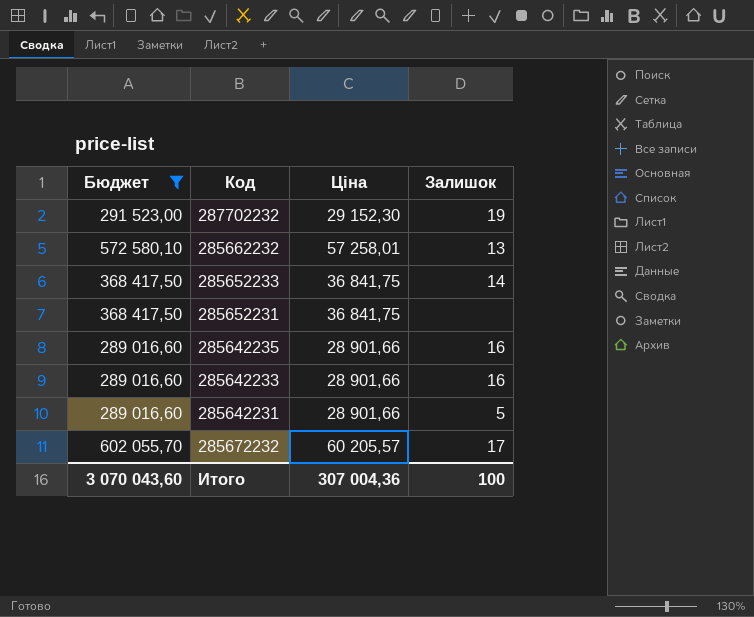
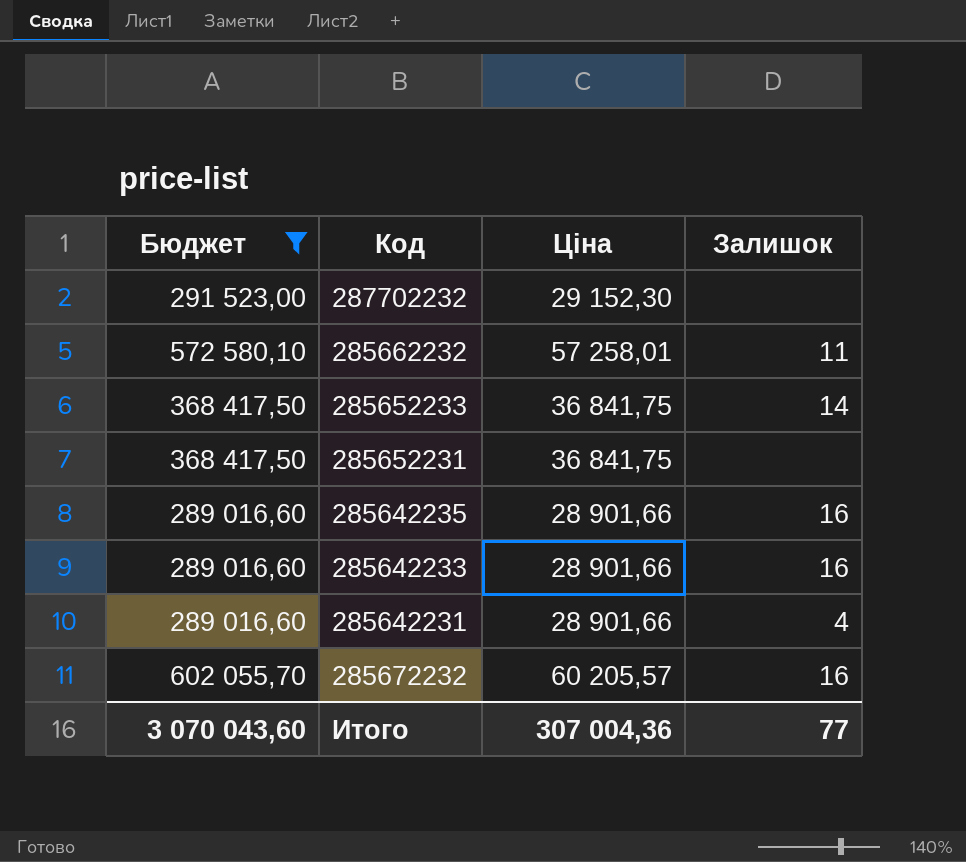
287702232 | Залишок: 19 -> none
285662232 | Залишок: 13 -> 11
285642231 | Залишок: 5 -> 4
285672232 | Залишок: 17 -> 16
Итого | Залишок: 100 -> 77

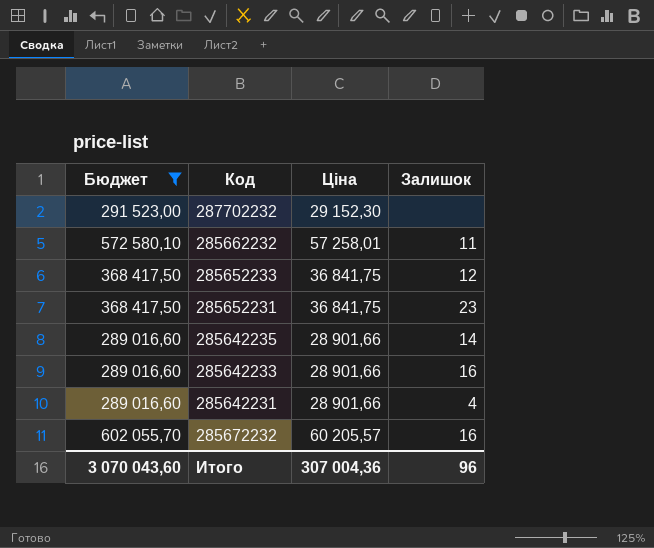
285652233 | Залишок: 14 -> 12
285652231 | Залишок: none -> 23
285642235 | Залишок: 16 -> 14
Итого | Залишок: 77 -> 96

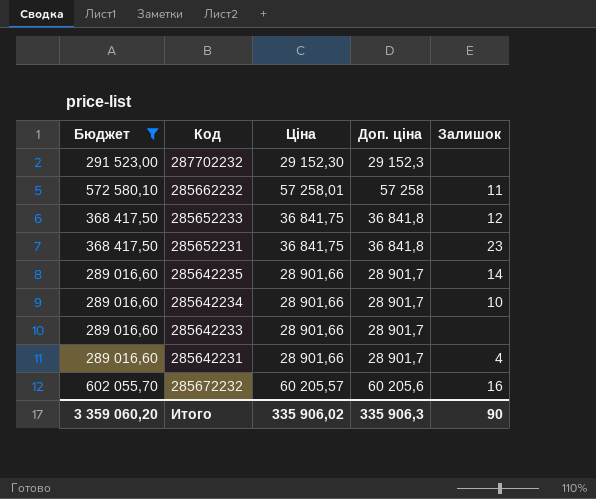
column Доп. ціна | position: none -> 4
row 285642234: none -> 289 016,60 | 28 901,66 | 28 901,7 | 10
285642233 | Залишок: 16 -> none
Итого | Бюджет: 3 070 043,60 -> 3 359 060,20
Итого | Ціна: 307 004,36 -> 335 906,02
Итого | Залишок: 96 -> 90

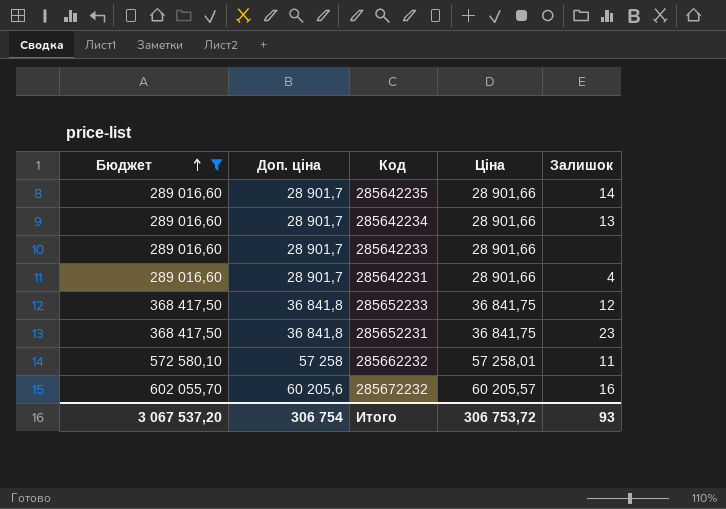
row order: none -> Бюджет ascending
column Доп. ціна | position: 4 -> 2
row 287702232: 291 523,00 | 29 152,30 | 29 152,3 | none -> none
285642234 | Залишок: 10 -> 13
Итого | Бюджет: 3 359 060,20 -> 3 067 537,20
Итого | Доп. ціна: 335 906,3 -> 306 754
Итого | Ціна: 335 906,02 -> 306 753,72
Итого | Залишок: 90 -> 93

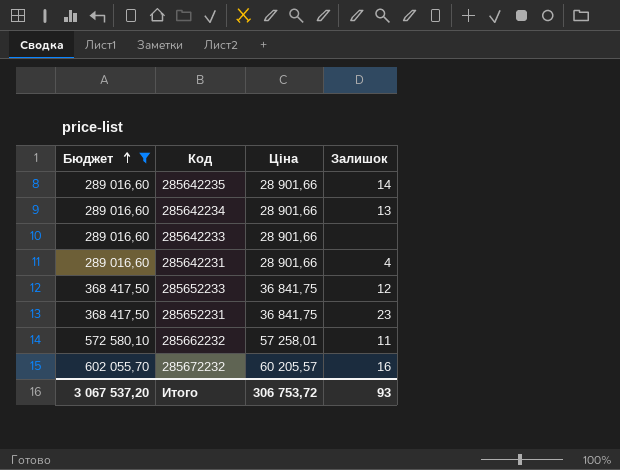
column Доп. ціна | position: 2 -> none

